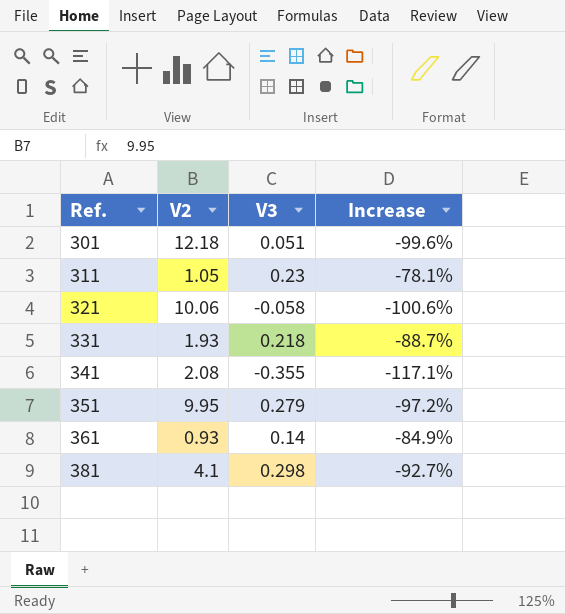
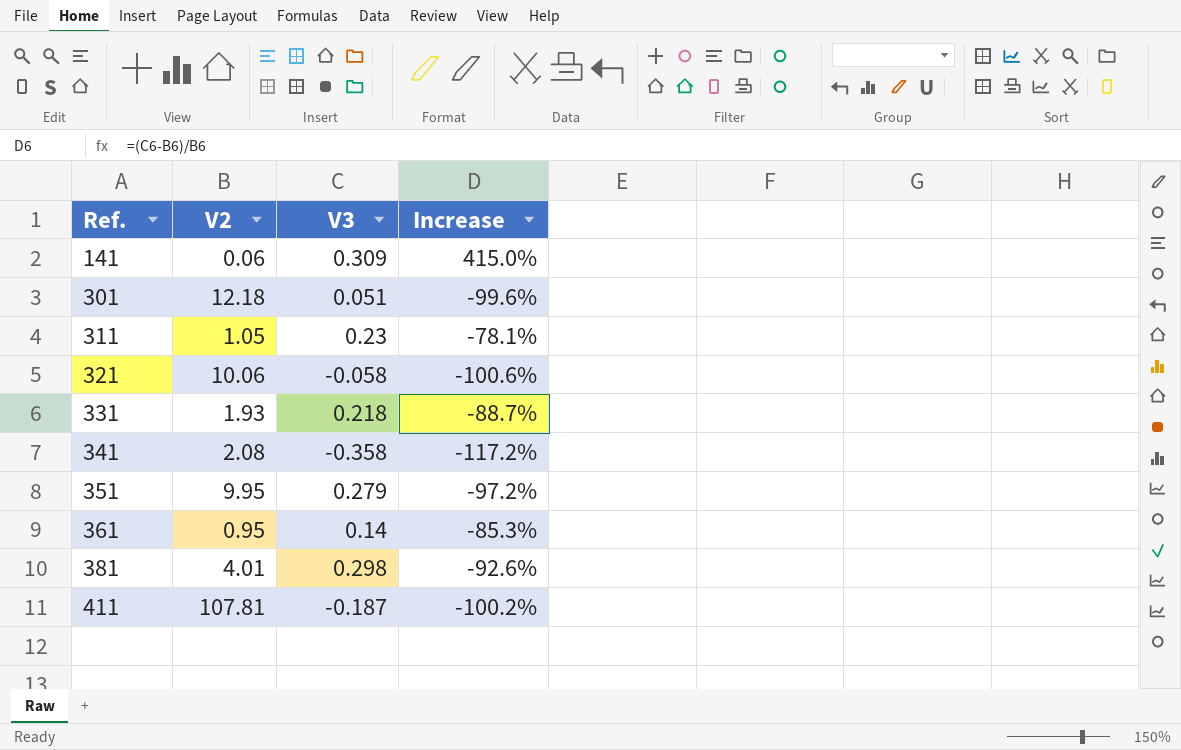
row 141: none -> 0.06 | 0.309 | 415.0%
341 | V3: -0.355 -> -0.358
341 | Increase: -117.1% -> -117.2%
361 | V2: 0.93 -> 0.95
361 | Increase: -84.9% -> -85.3%
381 | V2: 4.1 -> 4.01
381 | Increase: -92.7% -> -92.6%
row 411: none -> 107.81 | -0.187 | -100.2%

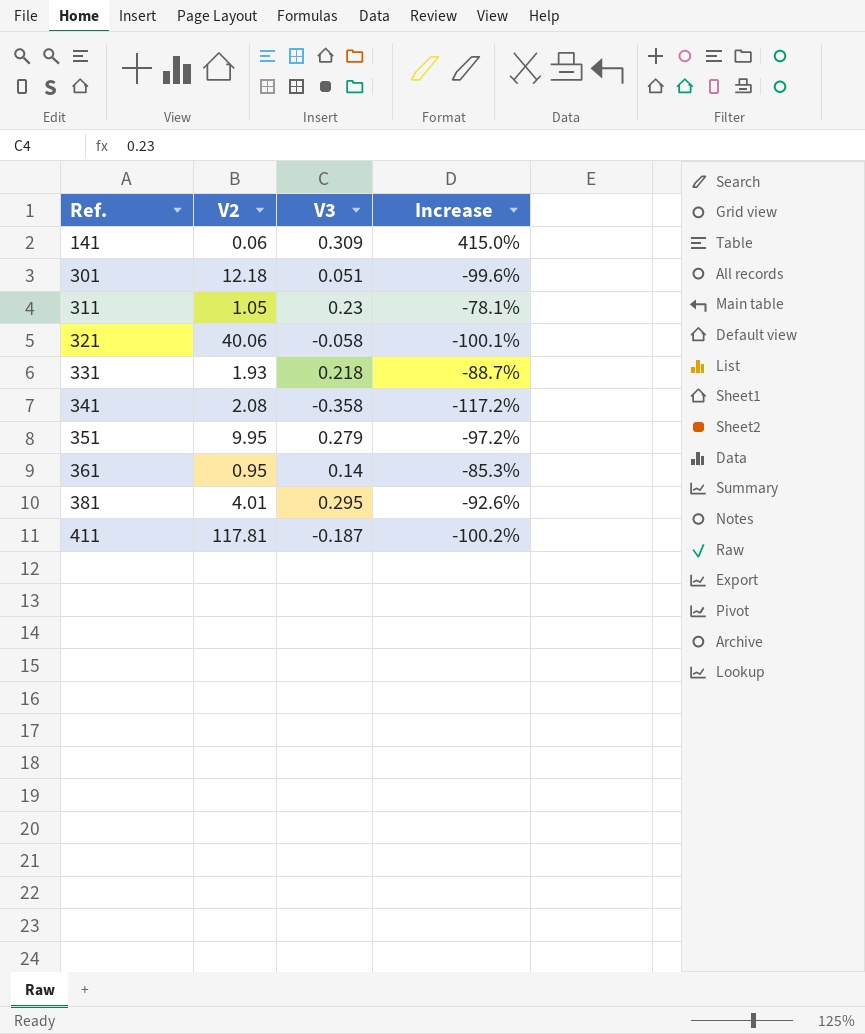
321 | V2: 10.06 -> 40.06
321 | Increase: -100.6% -> -100.1%
381 | V3: 0.298 -> 0.295
411 | V2: 107.81 -> 117.81

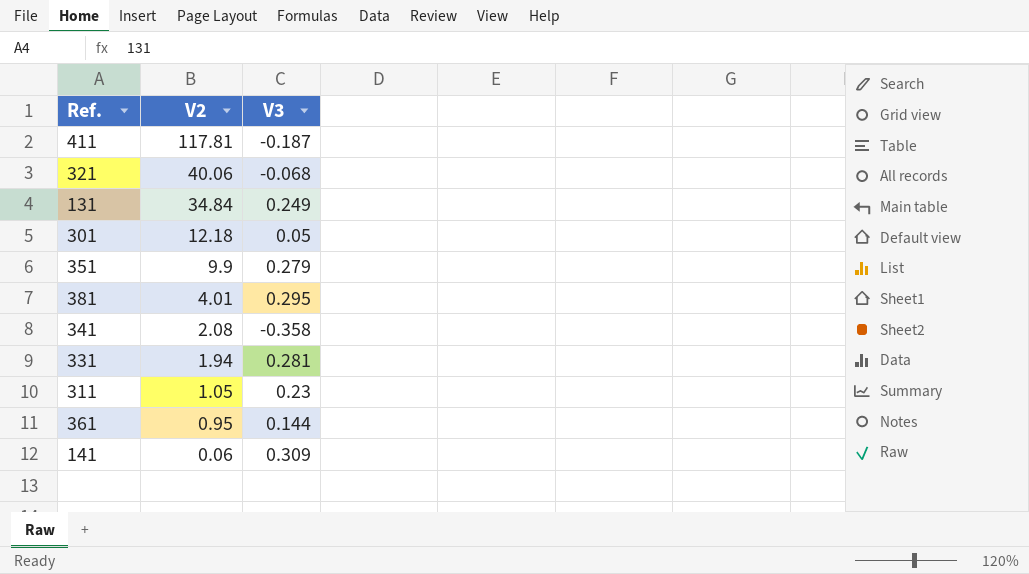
row order: Ref. ascending -> V2 descending
column Increase | formula: ([V3] - [V2]) / [V2] -> none
321 | V3: -0.058 -> -0.068
row 131: none -> 34.84 | 0.249
301 | V3: 0.051 -> 0.05
351 | V2: 9.95 -> 9.9
331 | V2: 1.93 -> 1.94
331 | V3: 0.218 -> 0.281
361 | V3: 0.14 -> 0.144

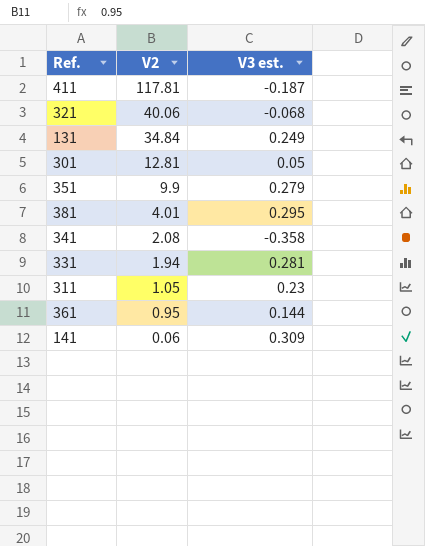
column name: V3 -> V3 est.
301 | V2: 12.18 -> 12.81

